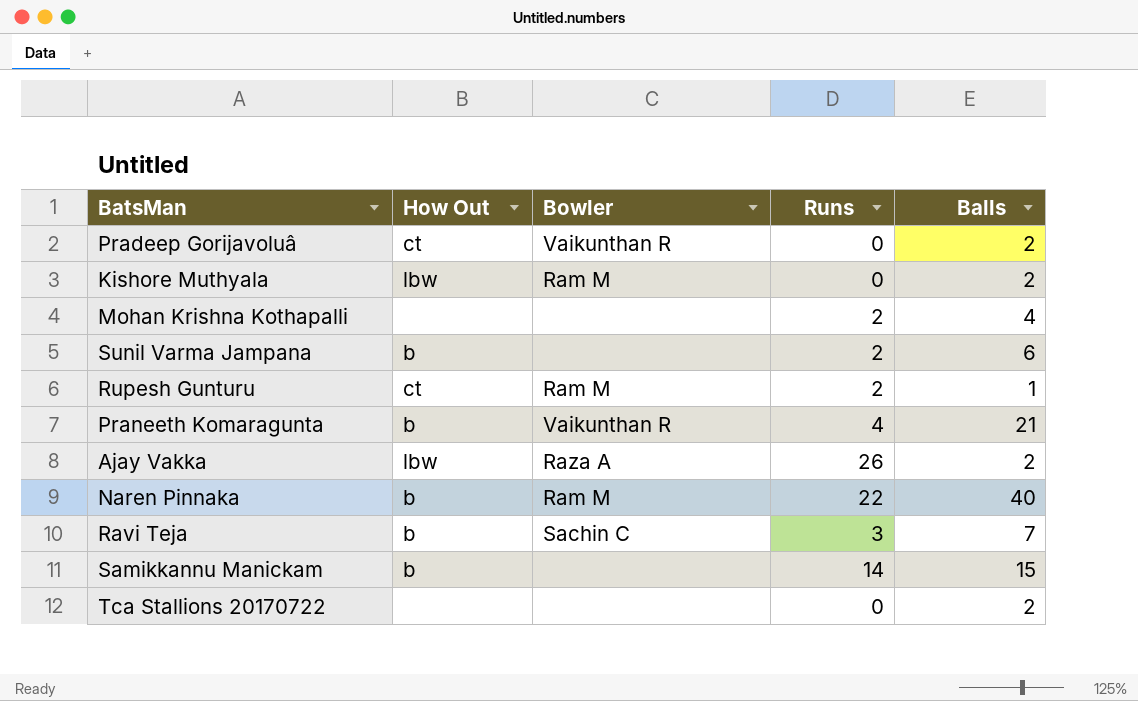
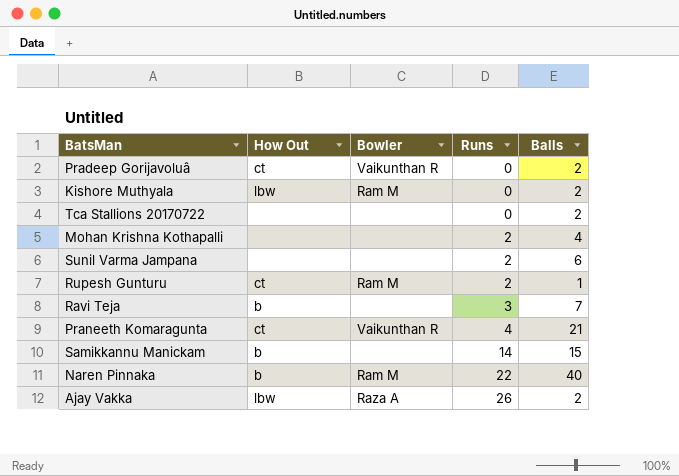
row order: none -> Runs ascending
Sunil Varma Jampana | How Out: b -> none
Ravi Teja | Bowler: Sachin C -> none
Praneeth Komaragunta | How Out: b -> ct

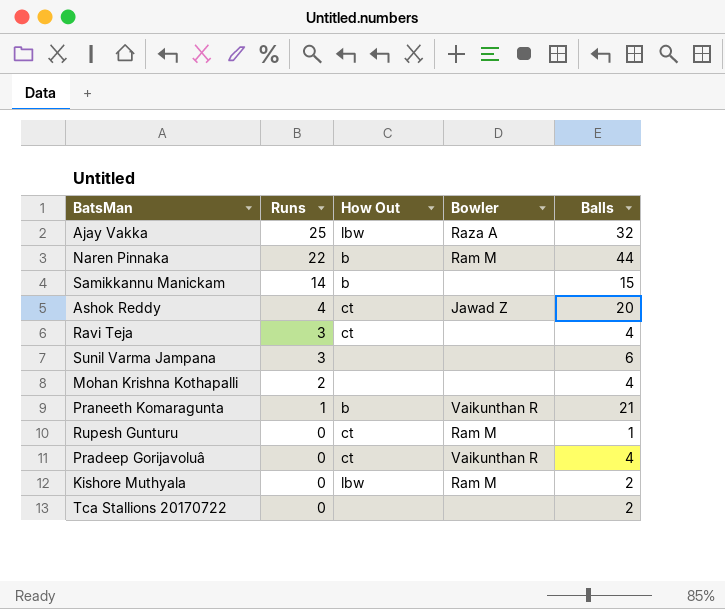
row order: Runs ascending -> Runs descending
column Runs | position: 4 -> 2
Ajay Vakka | Runs: 26 -> 25
Ajay Vakka | Balls: 2 -> 32
Naren Pinnaka | Balls: 40 -> 44
row Ashok Reddy: none -> 4 | ct | Jawad Z | 20
Ravi Teja | How Out: b -> ct
Ravi Teja | Balls: 7 -> 4
Sunil Varma Jampana | Runs: 2 -> 3
Praneeth Komaragunta | Runs: 4 -> 1
Praneeth Komaragunta | How Out: ct -> b
Rupesh Gunturu | Runs: 2 -> 0
Pradeep Gorijavoluâ | Balls: 2 -> 4

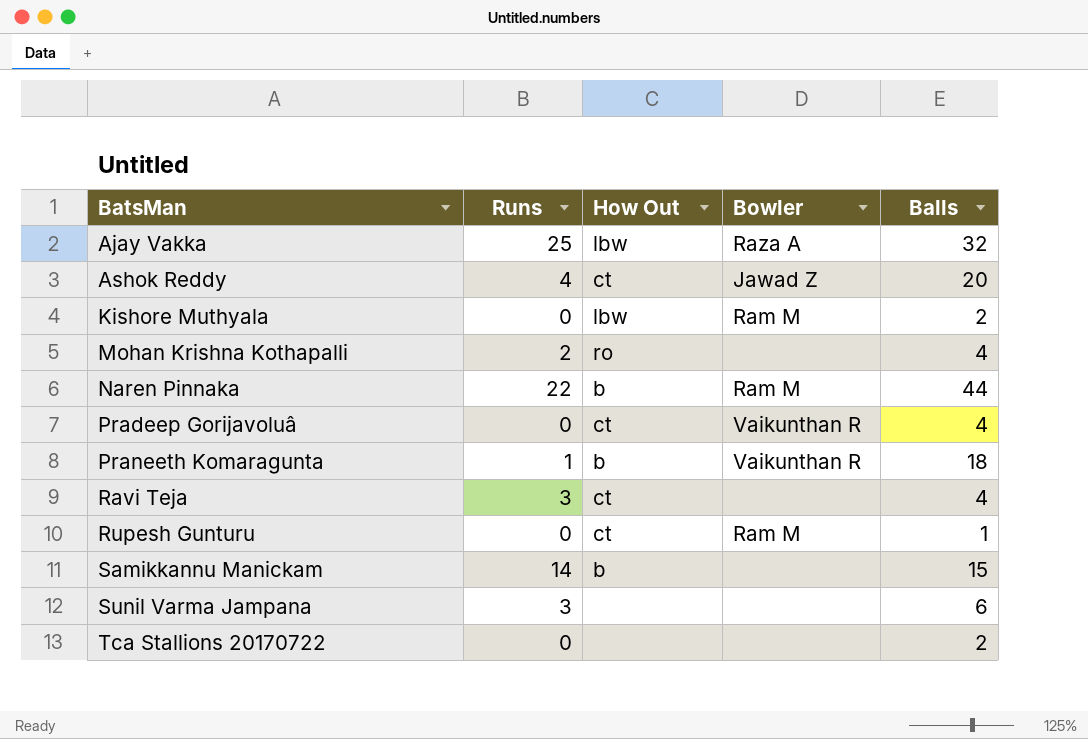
row order: Runs descending -> BatsMan ascending
Mohan Krishna Kothapalli | How Out: none -> ro
Praneeth Komaragunta | Balls: 21 -> 18

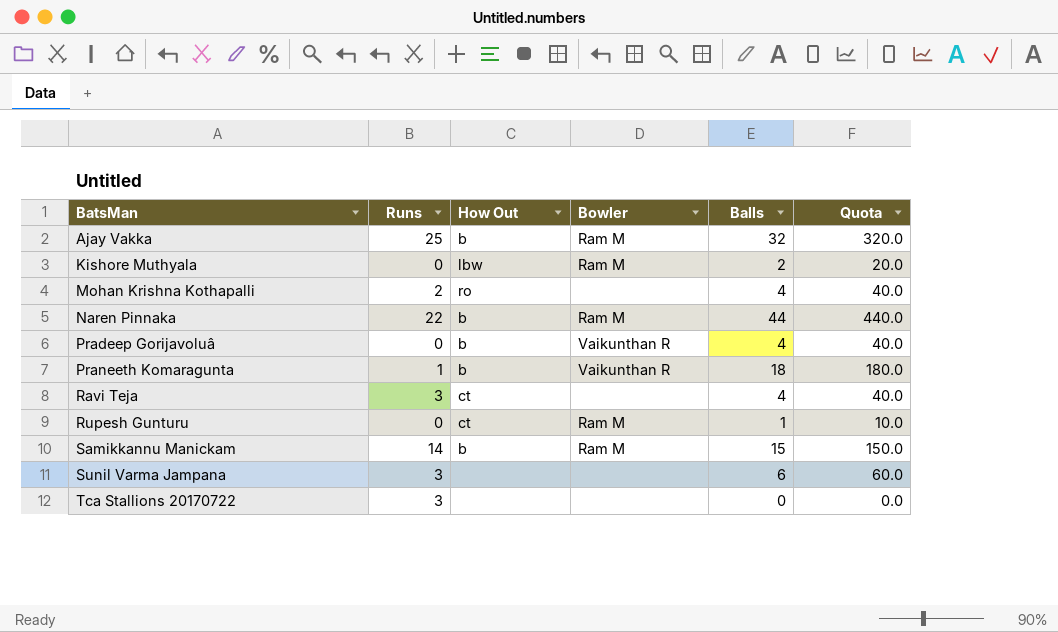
column Quota | formula: none -> [Balls] * 10
row Ashok Reddy: 4 | ct | Jawad Z | 20 -> none
Ajay Vakka | How Out: lbw -> b
Ajay Vakka | Bowler: Raza A -> Ram M
Pradeep Gorijavoluâ | How Out: ct -> b
Samikkannu Manickam | Bowler: none -> Ram M
Tca Stallions 20170722 | Runs: 0 -> 3
Tca Stallions 20170722 | Balls: 2 -> 0

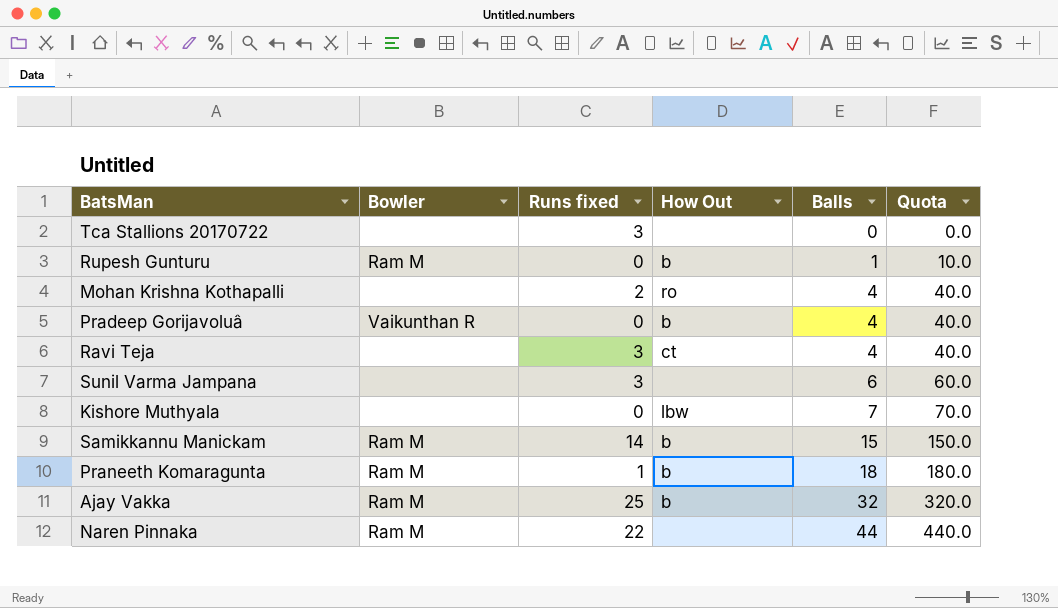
row order: BatsMan ascending -> Balls ascending
column Bowler | position: 4 -> 2
column name: Runs -> Runs fixed
Rupesh Gunturu | How Out: ct -> b
Kishore Muthyala | Bowler: Ram M -> none
Kishore Muthyala | Balls: 2 -> 7
Kishore Muthyala | Quota: 20.0 -> 70.0
Praneeth Komaragunta | Bowler: Vaikunthan R -> Ram M
Naren Pinnaka | How Out: b -> none

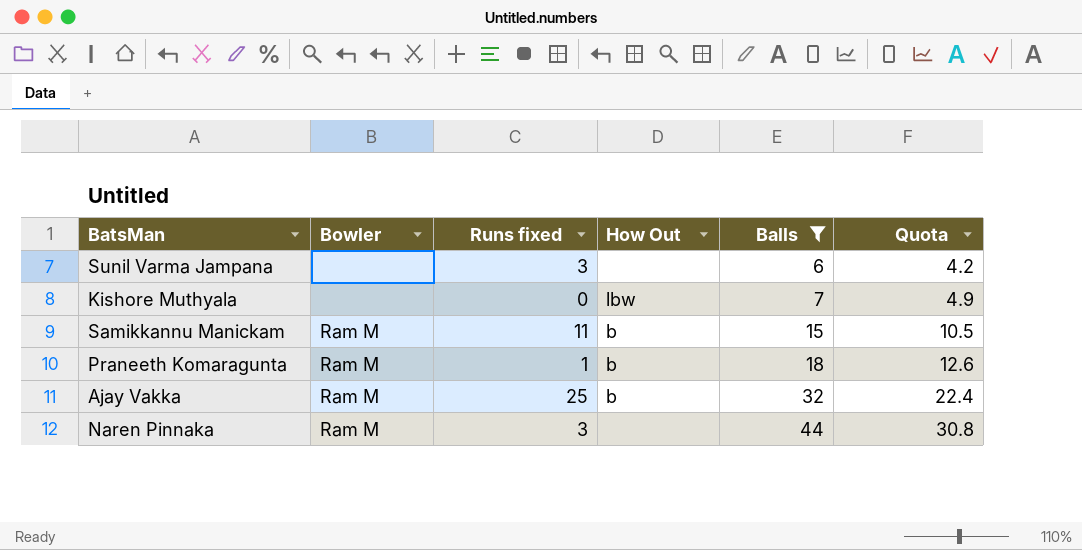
filter: none -> Balls >= 6
column Quota | formula: [Balls] * 10 -> [Balls] * 0.7
Samikkannu Manickam | Runs fixed: 14 -> 11
Naren Pinnaka | Runs fixed: 22 -> 3

